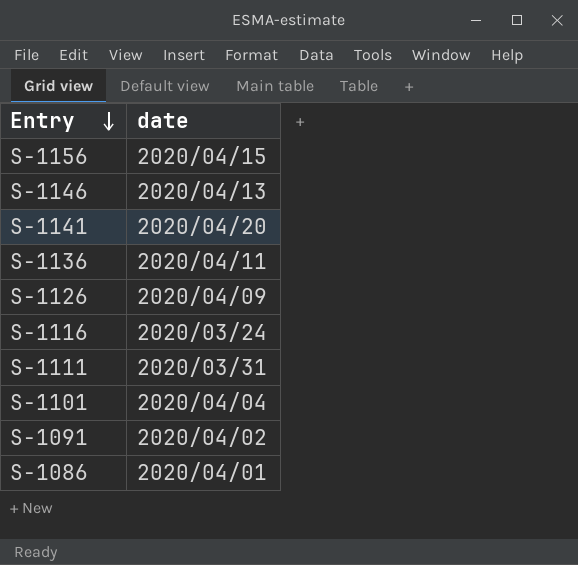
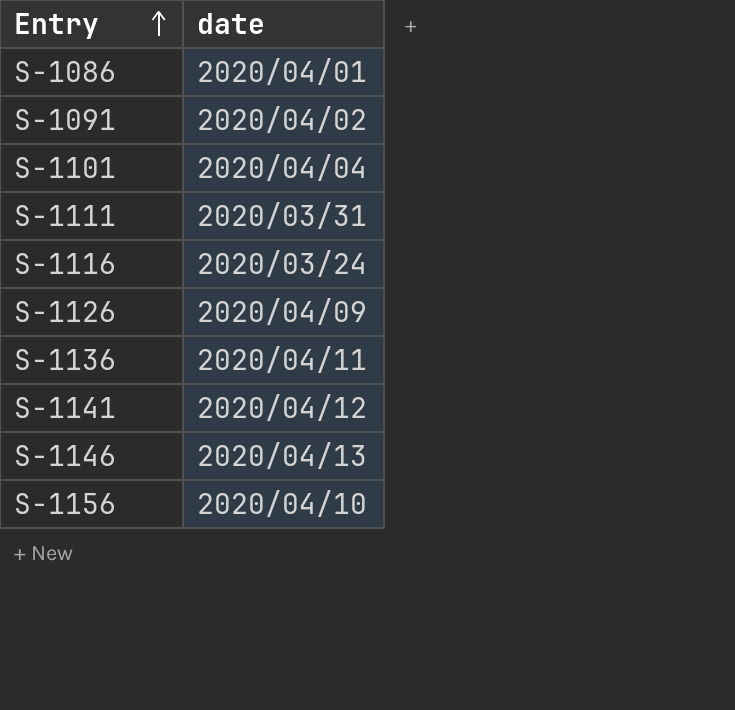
row order: Entry descending -> Entry ascending
S-1141 | date: 2020/04/20 -> 2020/04/12
S-1156 | date: 2020/04/15 -> 2020/04/10

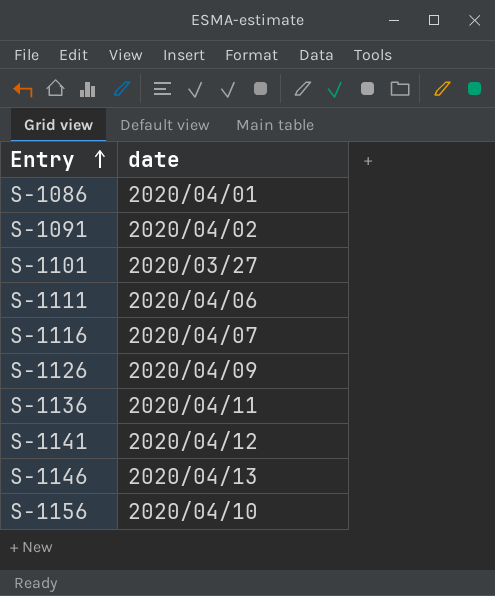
S-1101 | date: 2020/04/04 -> 2020/03/27
S-1111 | date: 2020/03/31 -> 2020/04/06
S-1116 | date: 2020/03/24 -> 2020/04/07

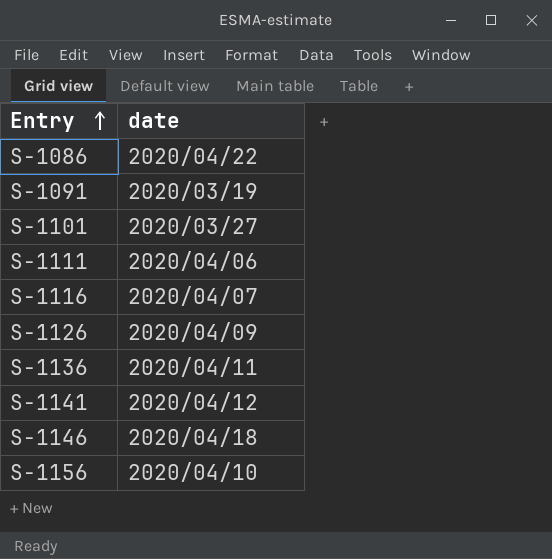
S-1086 | date: 2020/04/01 -> 2020/04/22
S-1091 | date: 2020/04/02 -> 2020/03/19
S-1146 | date: 2020/04/13 -> 2020/04/18

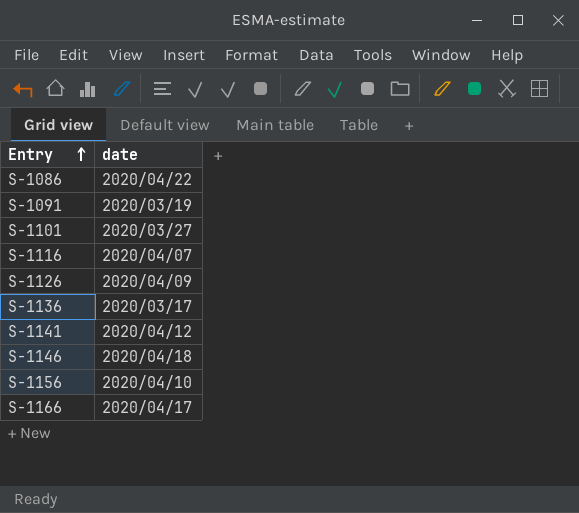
row S-1111: 2020/04/06 -> none
S-1136 | date: 2020/04/11 -> 2020/03/17
row S-1166: none -> 2020/04/17

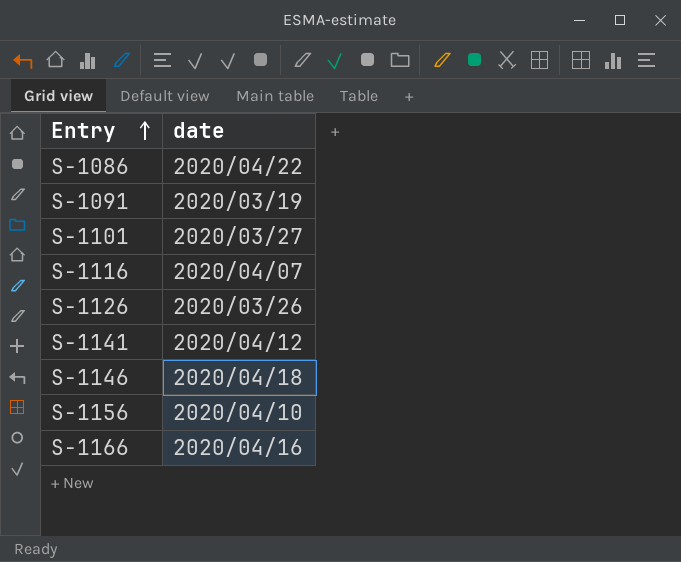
row S-1136: 2020/03/17 -> none
S-1126 | date: 2020/04/09 -> 2020/03/26
S-1166 | date: 2020/04/17 -> 2020/04/16

